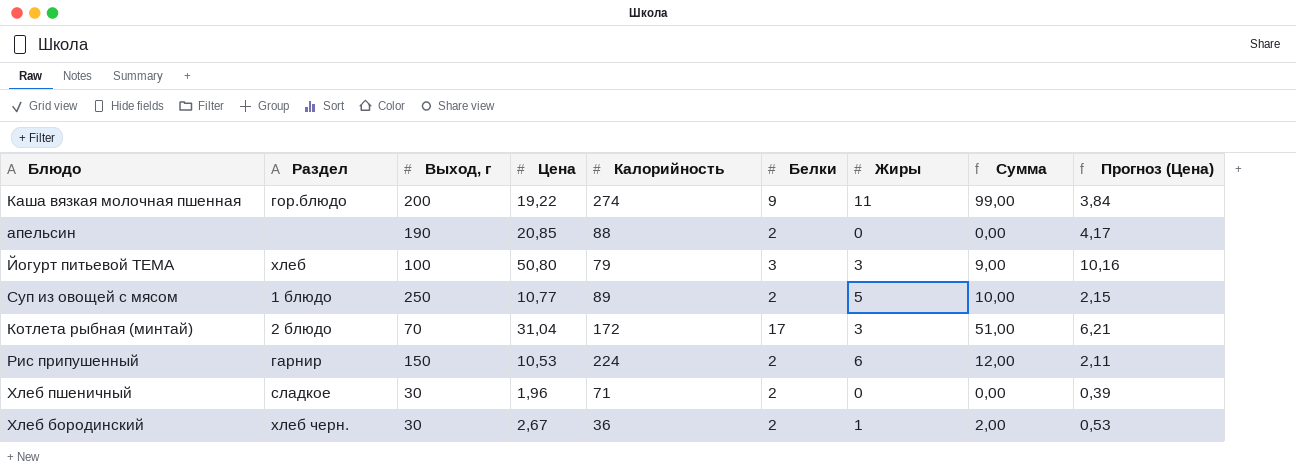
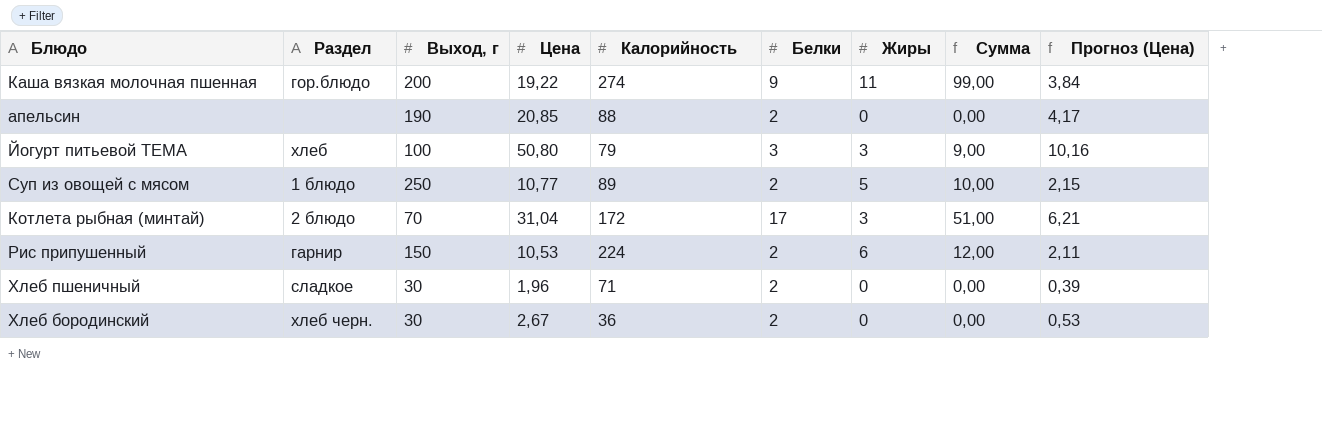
Хлеб бородинский | Жиры: 1 -> 0
Хлеб бородинский | Сумма: 2,00 -> 0,00

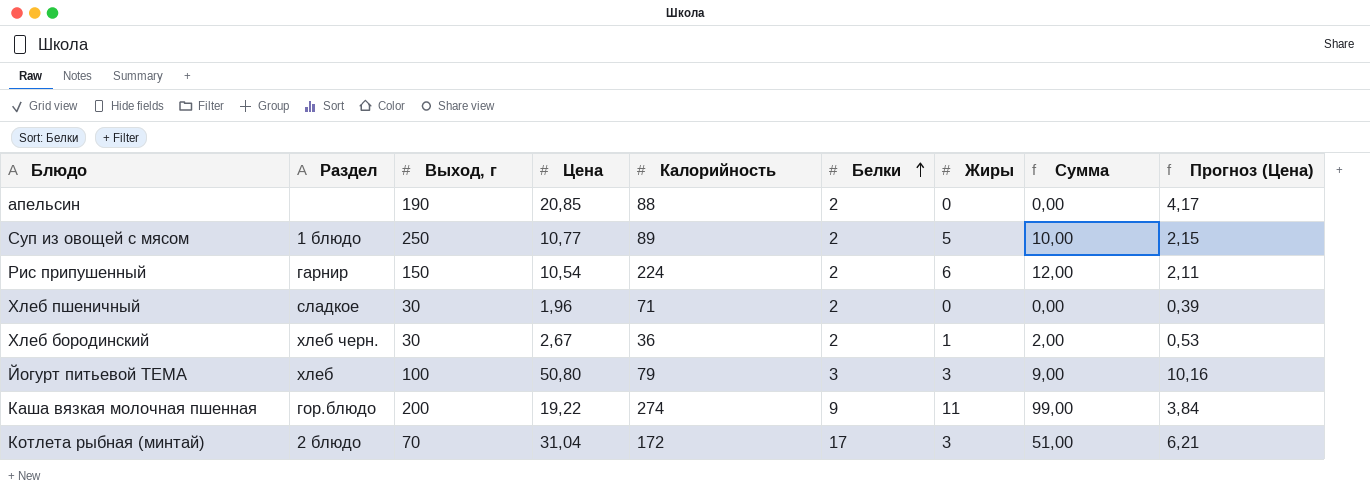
row order: none -> Белки ascending
Рис припушенный | Цена: 10,53 -> 10,54
Хлеб бородинский | Жиры: 0 -> 1
Хлеб бородинский | Сумма: 0,00 -> 2,00

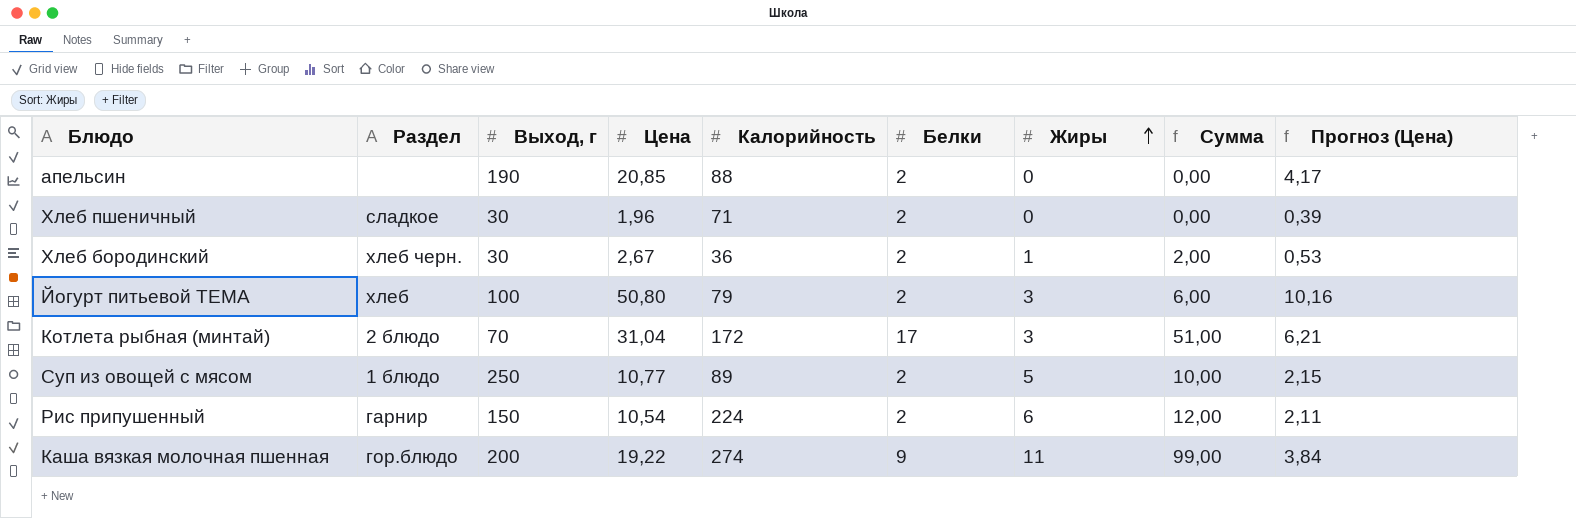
row order: Белки ascending -> Жиры ascending
Йогурт питьевой ТЕМА | Белки: 3 -> 2
Йогурт питьевой ТЕМА | Сумма: 9,00 -> 6,00

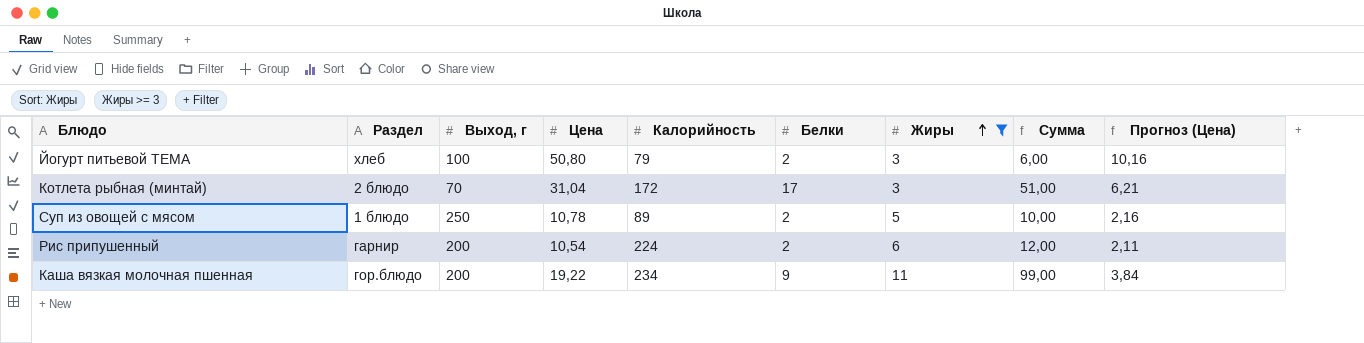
filter: none -> Жиры >= 3
Суп из овощей с мясом | Цена: 10,77 -> 10,78
Суп из овощей с мясом | Прогноз (Цена): 2,15 -> 2,16
Рис припушенный | Выход, г: 150 -> 200
Каша вязкая молочная пшенная | Калорийность: 274 -> 234

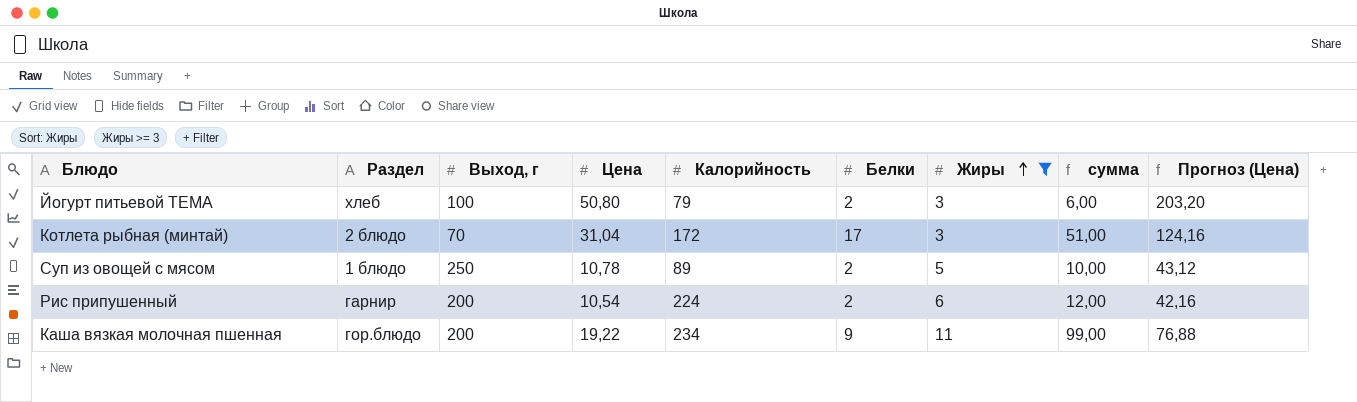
column name: Сумма -> сумма
column Прогноз (Цена) | formula: [Цена] * 0,2 -> [Цена] * 4

